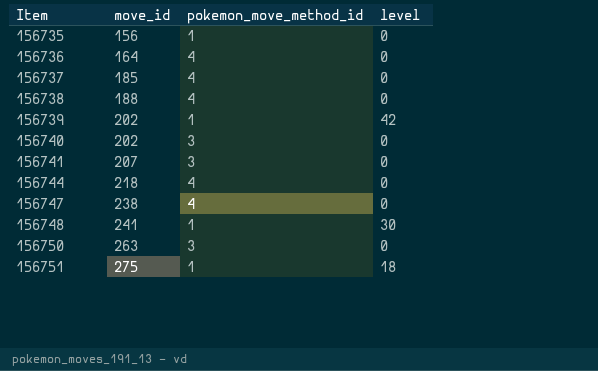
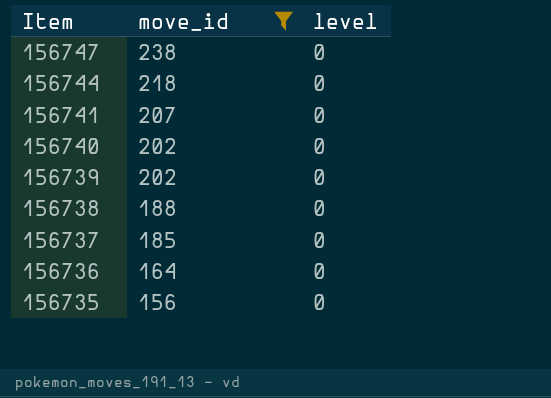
filter: none -> move_id <= 238
row order: Item ascending -> Item descending
column pokemon_move_method_id | position: 3 -> none
156739 | level: 42 -> 0

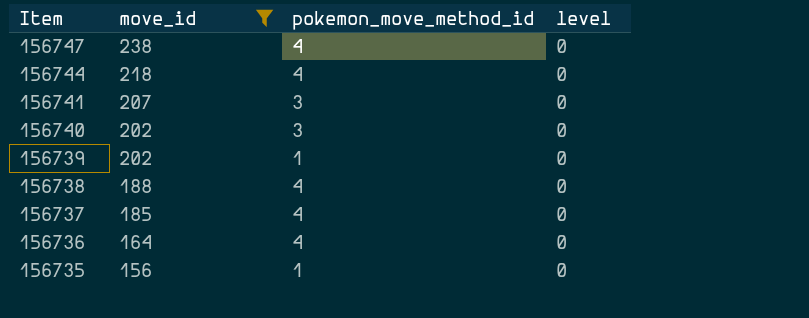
column pokemon_move_method_id | position: none -> 3

